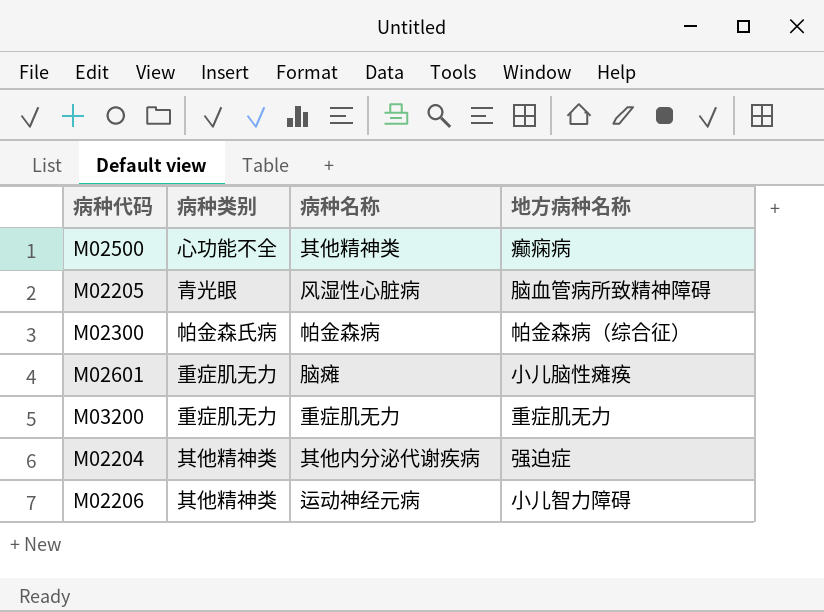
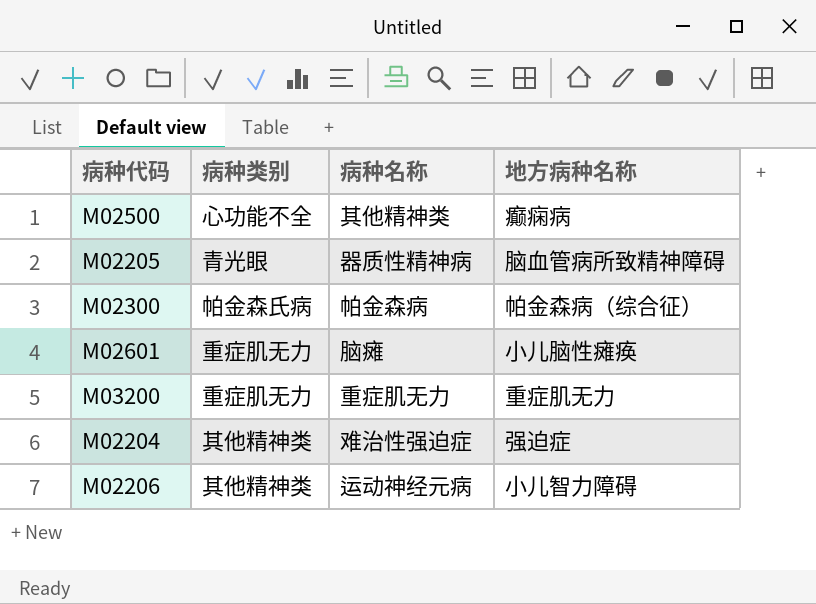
M02205 | 病种名称: 风湿性心脏病 -> 器质性精神病
M02204 | 病种名称: 其他内分泌代谢疾病 -> 难治性强迫症

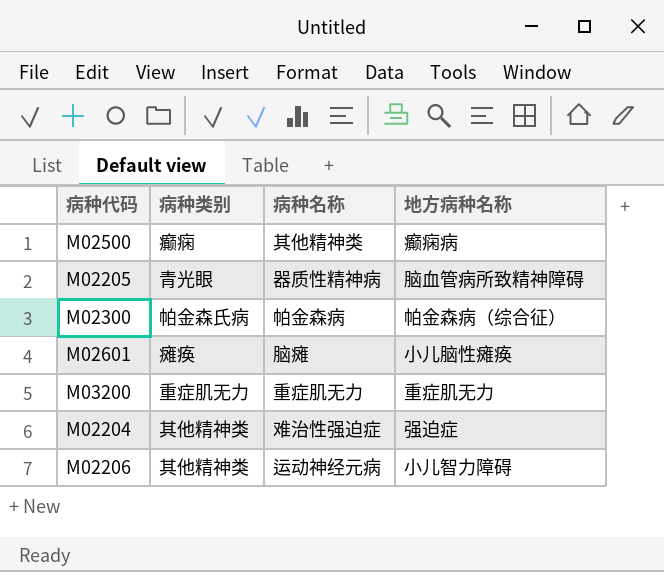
M02500 | 病种类别: 心功能不全 -> 癫痫
M02601 | 病种类别: 重症肌无力 -> 瘫痪

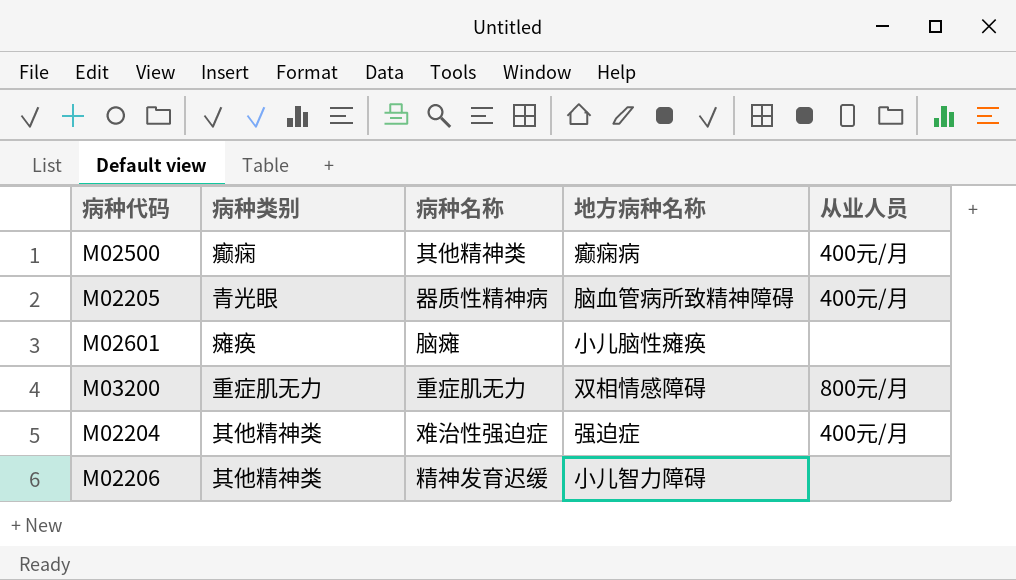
column 从业人员 | position: none -> 5
row M02300: 帕金森氏病 | 帕金森病 | 帕金森病（综合征） -> none
M03200 | 地方病种名称: 重症肌无力 -> 双相情感障碍
M02206 | 病种名称: 运动神经元病 -> 精神发育迟缓

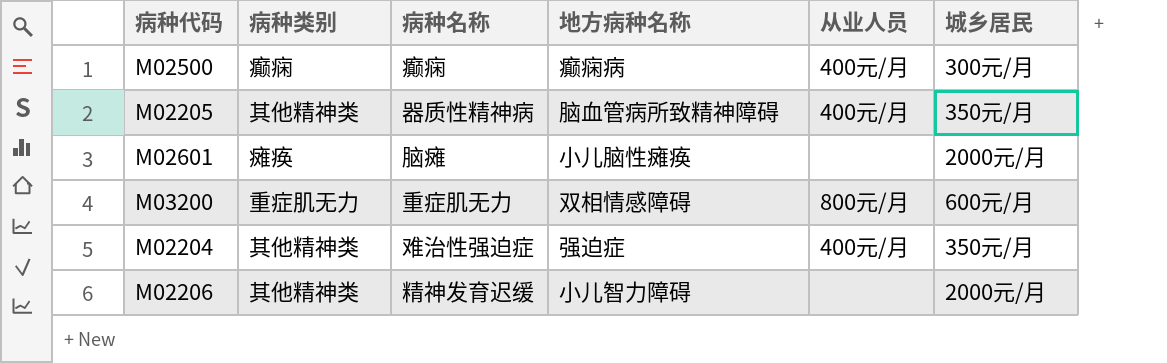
column 城乡居民 | position: none -> 6
M02500 | 病种名称: 其他精神类 -> 癫痫
M02205 | 病种类别: 青光眼 -> 其他精神类

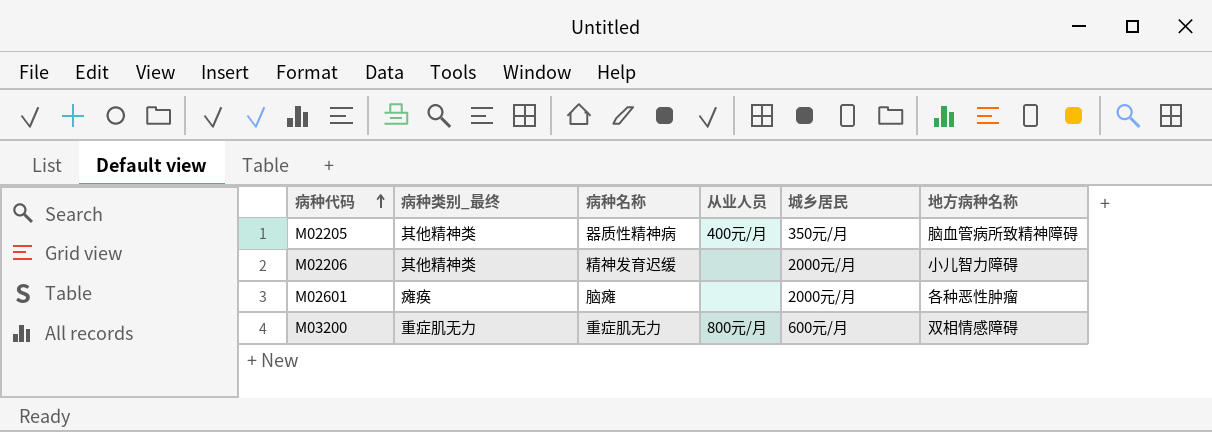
row order: none -> 病种代码 ascending
column name: 病种类别 -> 病种类别_最终
column 地方病种名称 | position: 4 -> 6
row M02500: 癫痫 | 癫痫 | 癫痫病 | 400元/月 | 300元/月 -> none
row M02204: 其他精神类 | 难治性强迫症 | 强迫症 | 400元/月 | 350元/月 -> none
M02601 | 地方病种名称: 小儿脑性瘫痪 -> 各种恶性肿瘤

